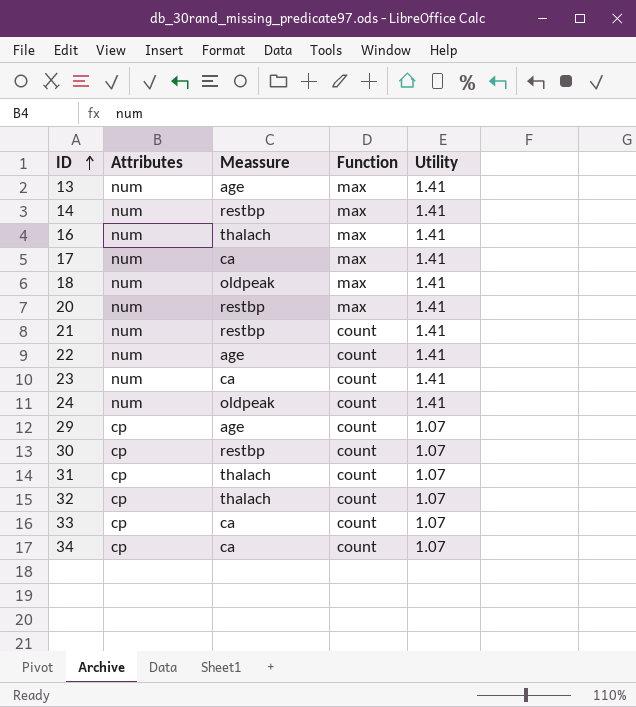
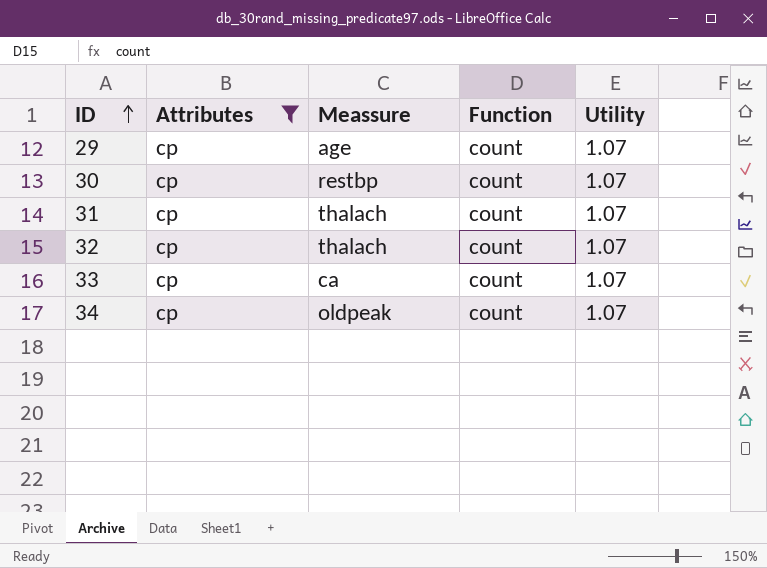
filter: none -> Attributes = cp
34 | Meassure: ca -> oldpeak

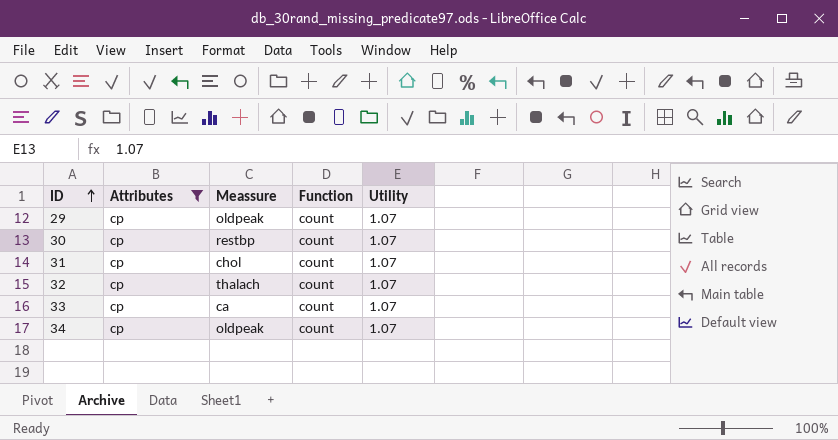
29 | Meassure: age -> oldpeak
31 | Meassure: thalach -> chol

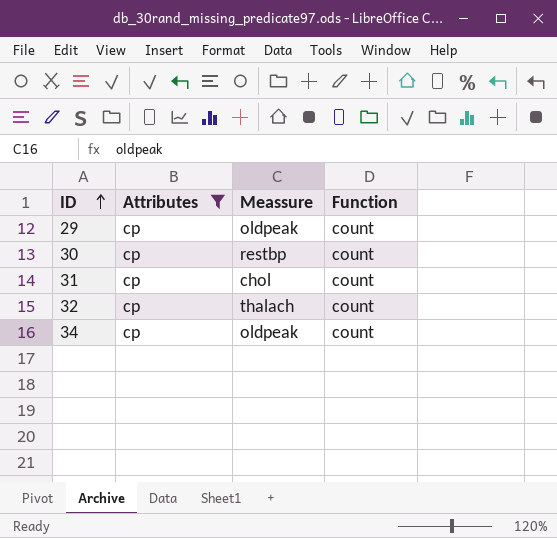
column Utility | position: 5 -> none
row 33: cp | ca | count | 1.07 -> none

